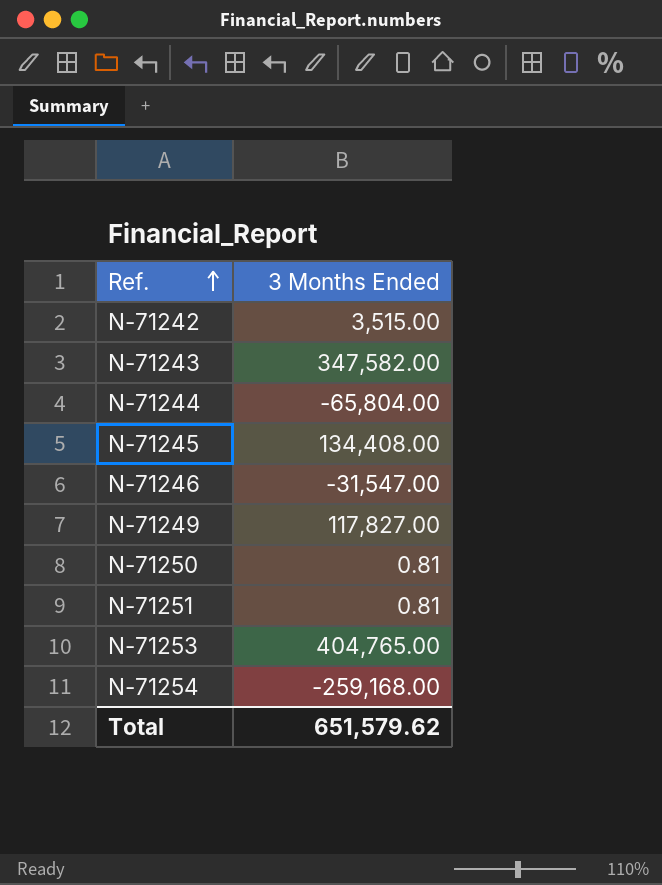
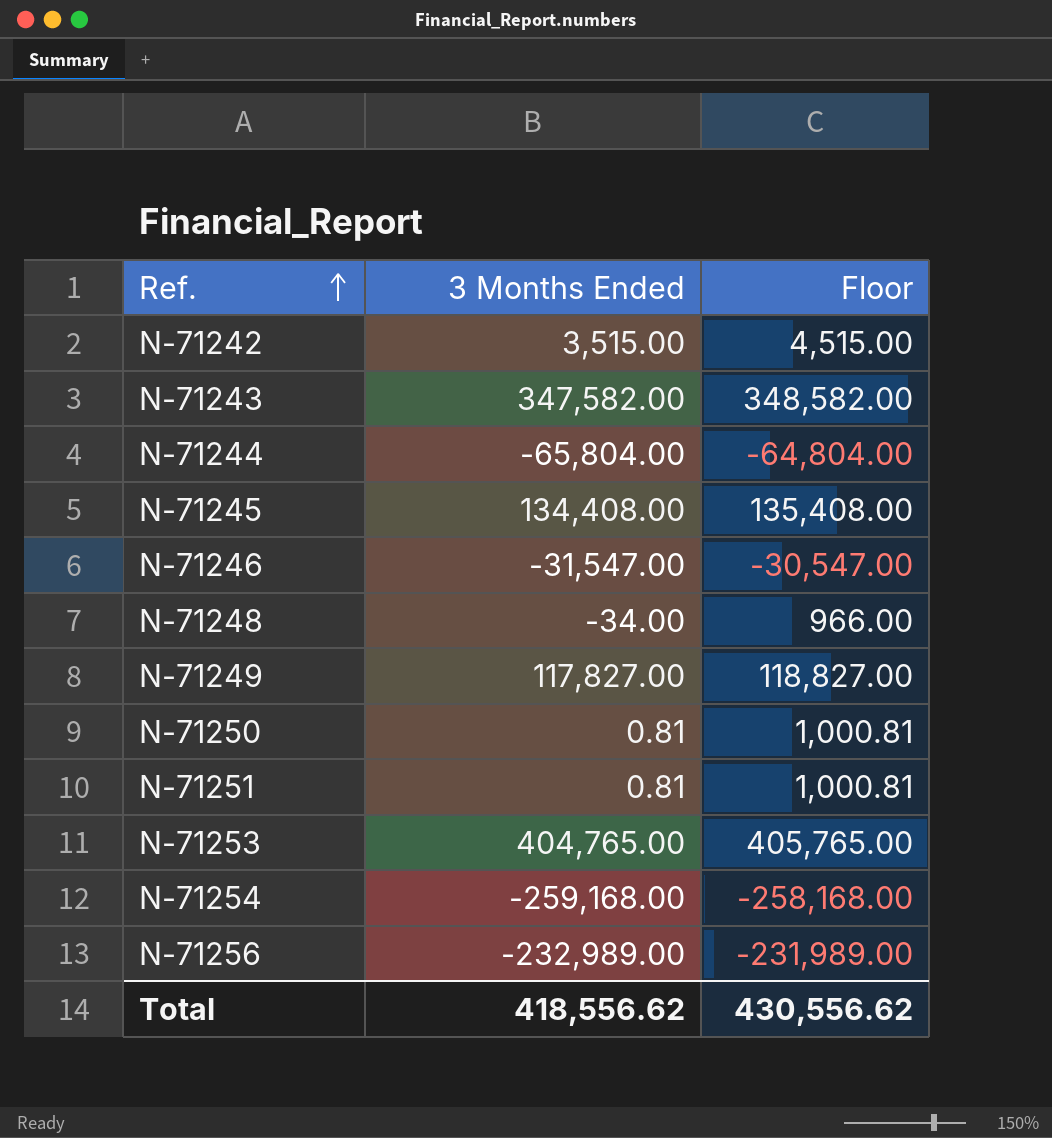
column Floor | formula: none -> [3 Months Ended] + 1000
row N-71248: none -> -34.00 | 966.00
row N-71256: none -> -232,989.00 | -231,989.00
Total | 3 Months Ended: 651,579.62 -> 418,556.62

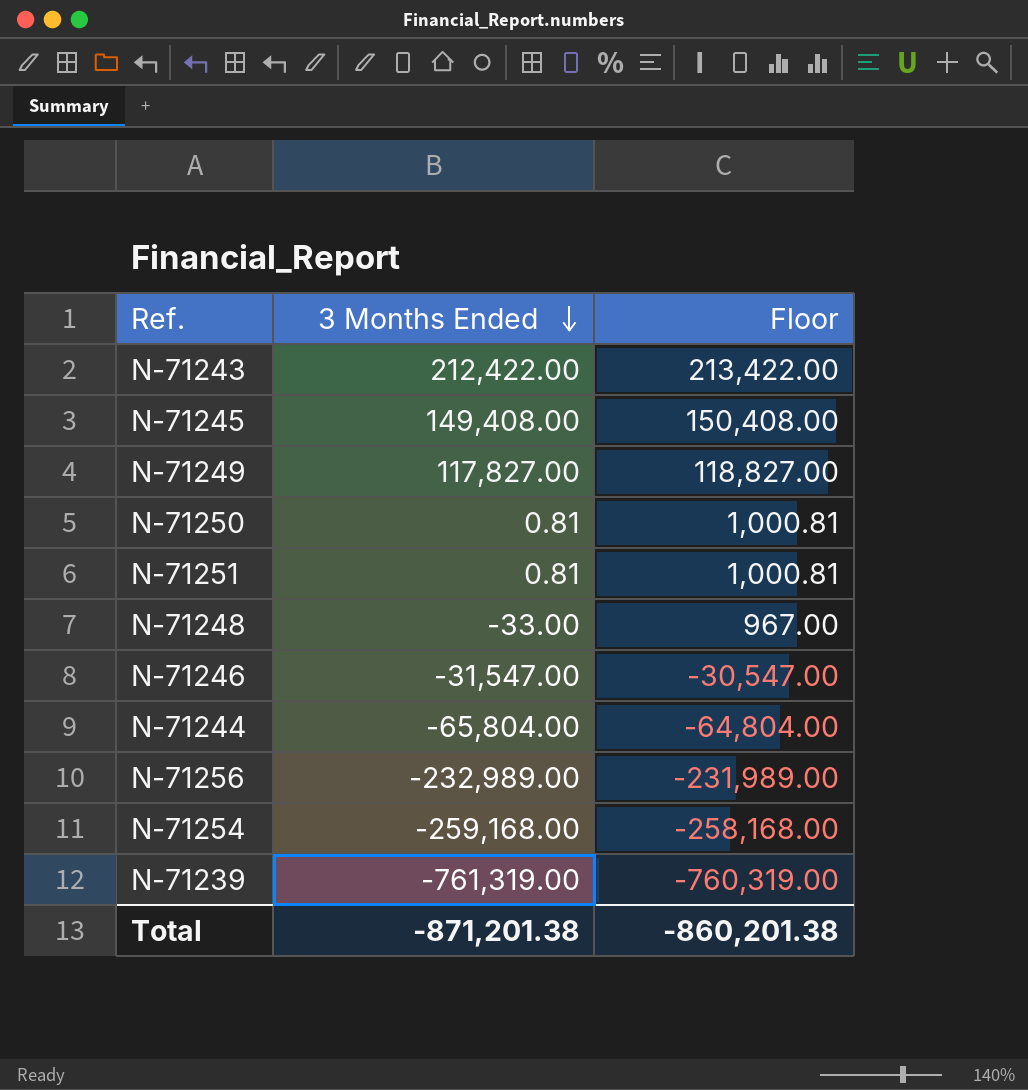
row order: Ref. ascending -> 3 Months Ended descending
row N-71242: 3,515.00 | 4,515.00 -> none
row N-71253: 404,765.00 | 405,765.00 -> none
N-71243 | 3 Months Ended: 347,582.00 -> 212,422.00
N-71243 | Floor: 348,582.00 -> 213,422.00
N-71245 | 3 Months Ended: 134,408.00 -> 149,408.00
N-71245 | Floor: 135,408.00 -> 150,408.00
N-71248 | 3 Months Ended: -34.00 -> -33.00
N-71248 | Floor: 966.00 -> 967.00
row N-71239: none -> -761,319.00 | -760,319.00
Total | 3 Months Ended: 418,556.62 -> -871,201.38
Total | Floor: 430,556.62 -> -860,201.38

